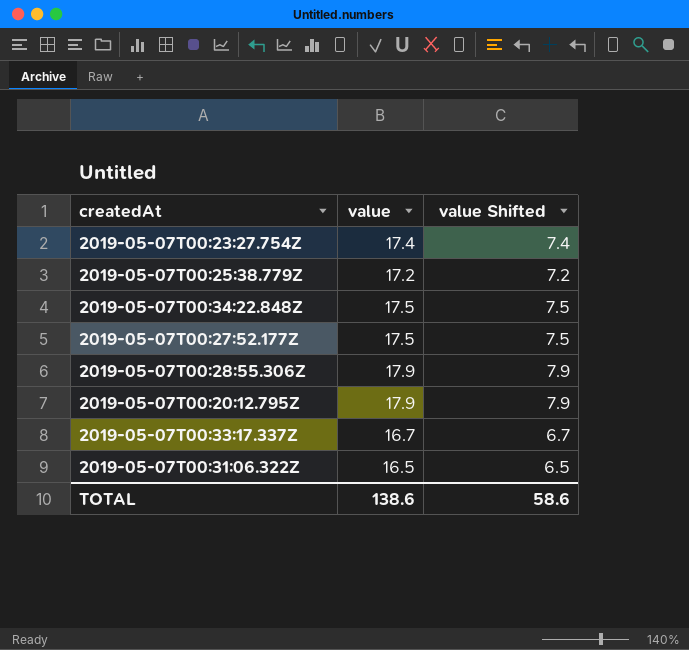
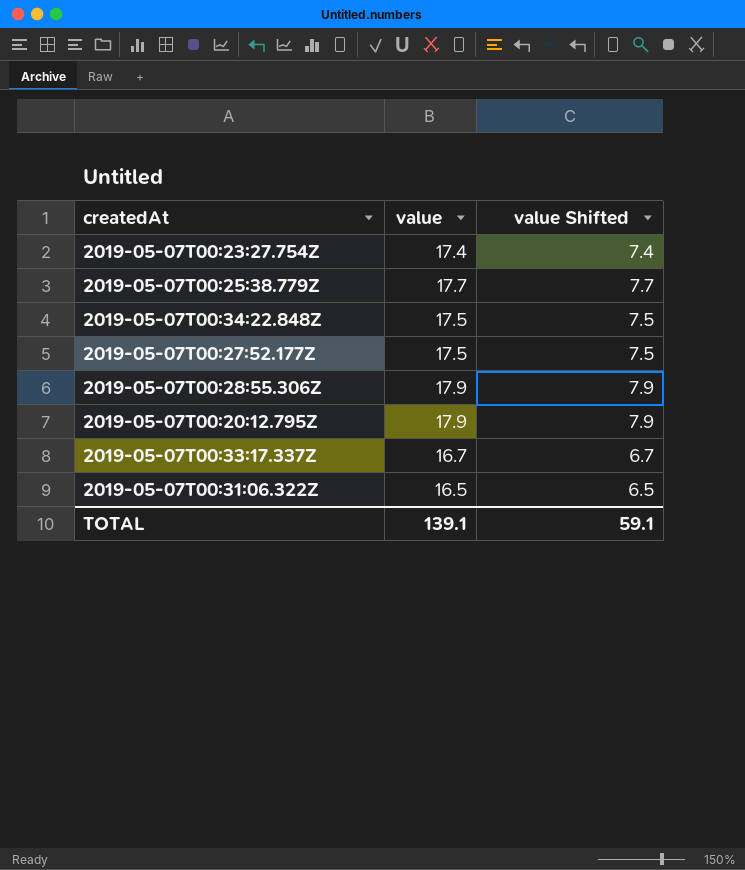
2019-05-07T00:25:38.779Z | value: 17.2 -> 17.7
2019-05-07T00:25:38.779Z | value Shifted: 7.2 -> 7.7
TOTAL | value: 138.6 -> 139.1
TOTAL | value Shifted: 58.6 -> 59.1

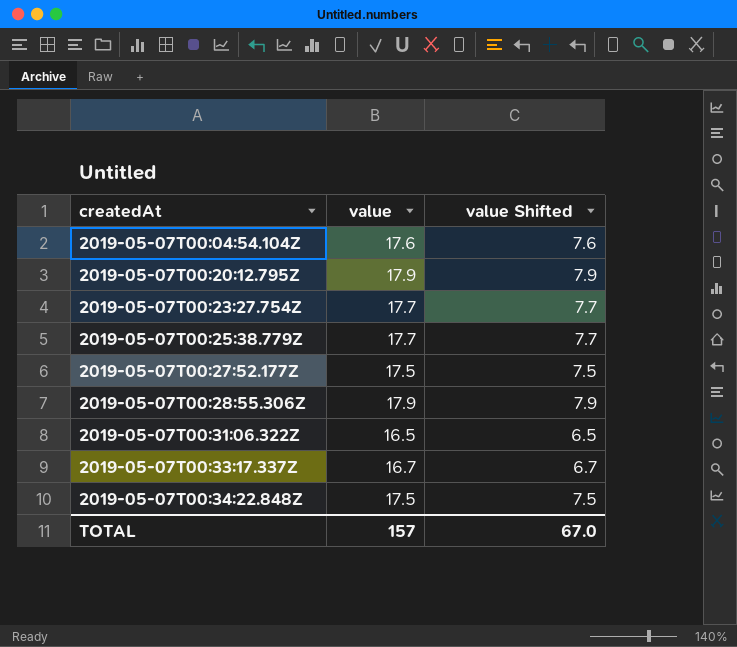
row order: none -> createdAt ascending
row 2019-05-07T00:04:54.104Z: none -> 17.6 | 7.6
2019-05-07T00:23:27.754Z | value: 17.4 -> 17.7
2019-05-07T00:23:27.754Z | value Shifted: 7.4 -> 7.7
TOTAL | value: 139.1 -> 157
TOTAL | value Shifted: 59.1 -> 67.0

